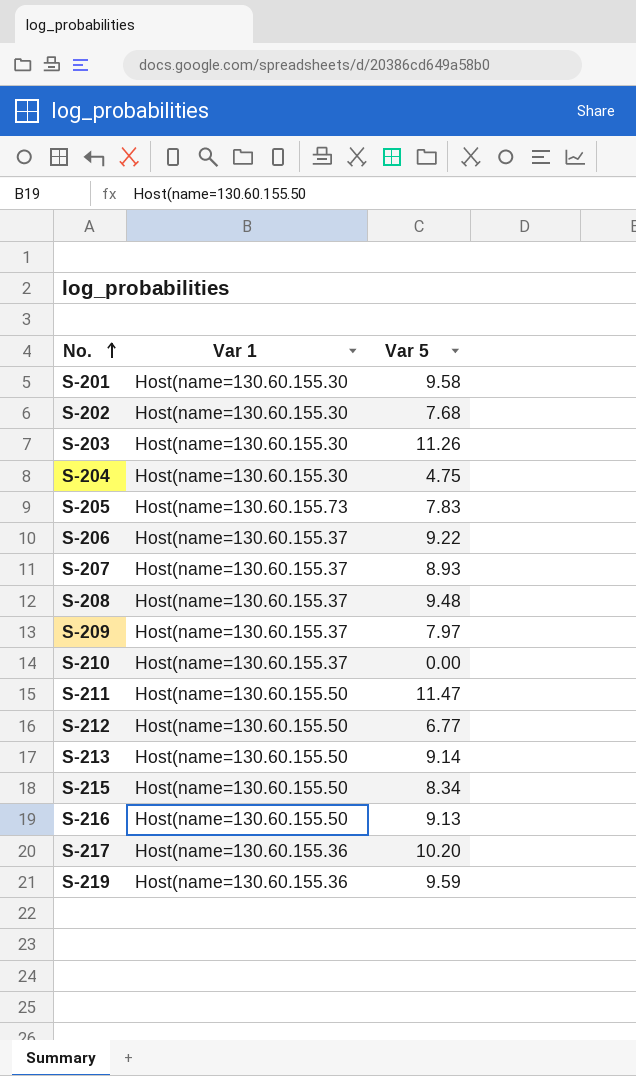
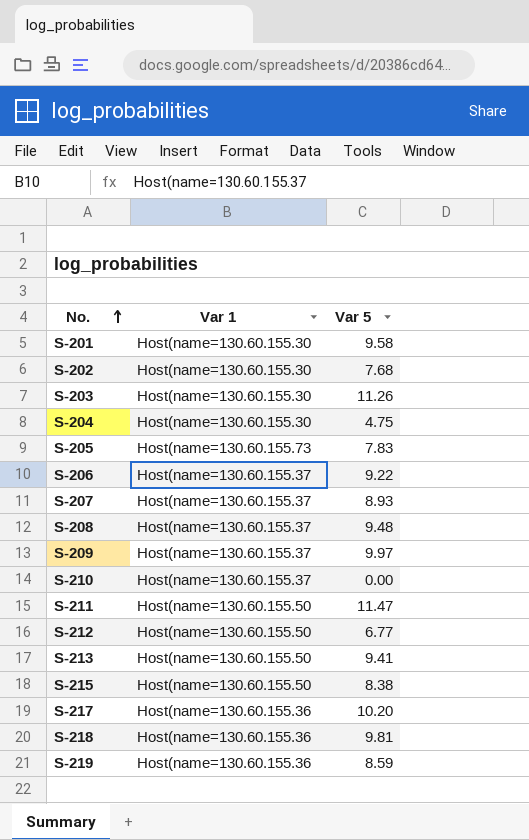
row S-216: Host(name=130.60.155.50 | 9.13 -> none
S-209 | Var 5: 7.97 -> 9.97
S-213 | Var 5: 9.14 -> 9.41
S-215 | Var 5: 8.34 -> 8.38
row S-218: none -> Host(name=130.60.155.36 | 9.81
S-219 | Var 5: 9.59 -> 8.59

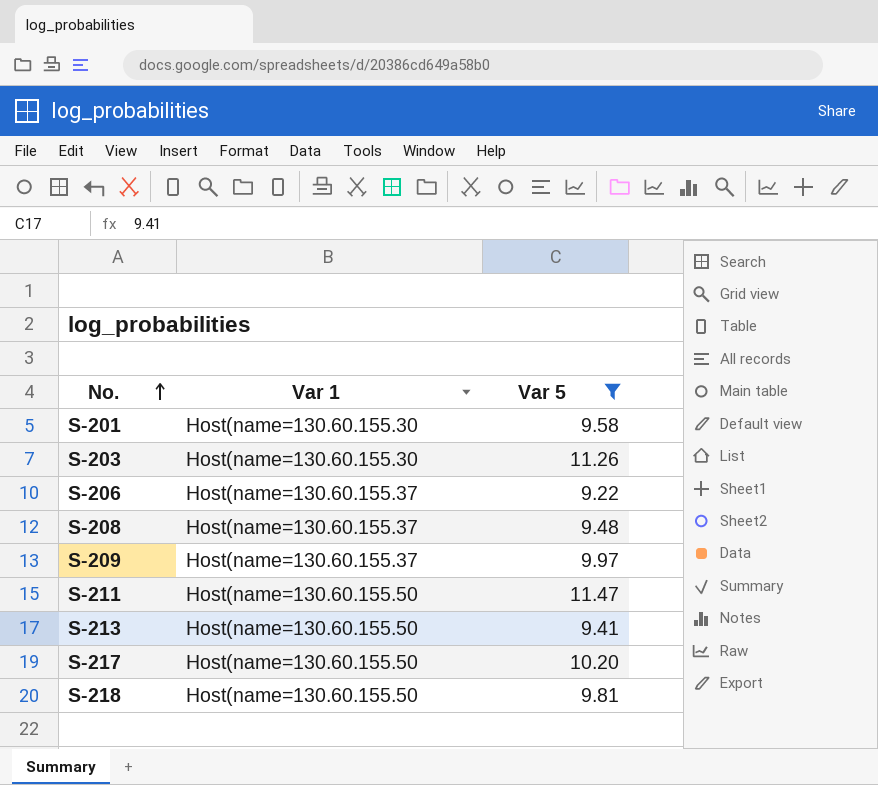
filter: none -> Var 5 >= 9.22
S-217 | Var 1: Host(name=130.60.155.36 -> Host(name=130.60.155.50
S-218 | Var 1: Host(name=130.60.155.36 -> Host(name=130.60.155.50

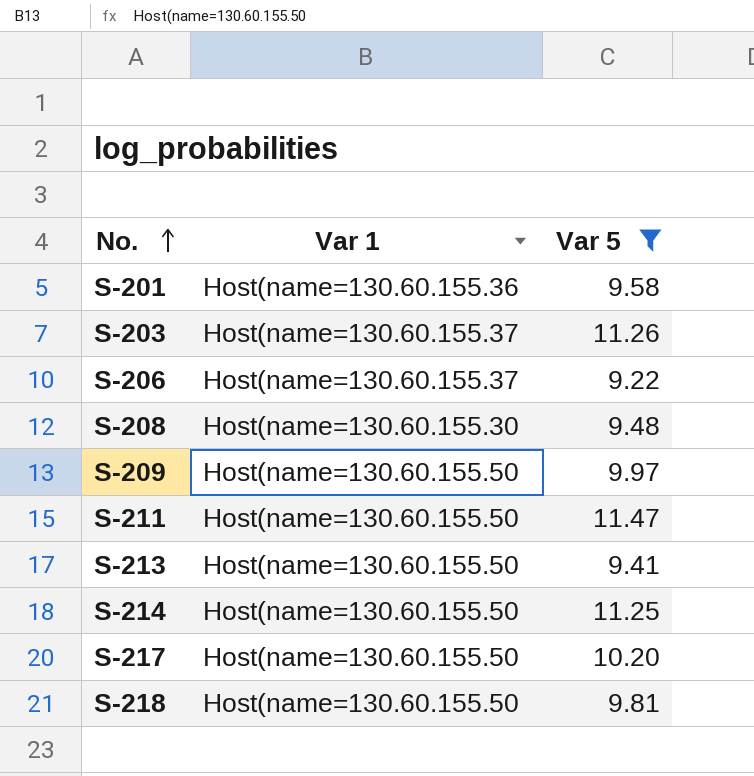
S-201 | Var 1: Host(name=130.60.155.30 -> Host(name=130.60.155.36
S-203 | Var 1: Host(name=130.60.155.30 -> Host(name=130.60.155.37
S-208 | Var 1: Host(name=130.60.155.37 -> Host(name=130.60.155.30
S-209 | Var 1: Host(name=130.60.155.37 -> Host(name=130.60.155.50
row S-214: none -> Host(name=130.60.155.50 | 11.25

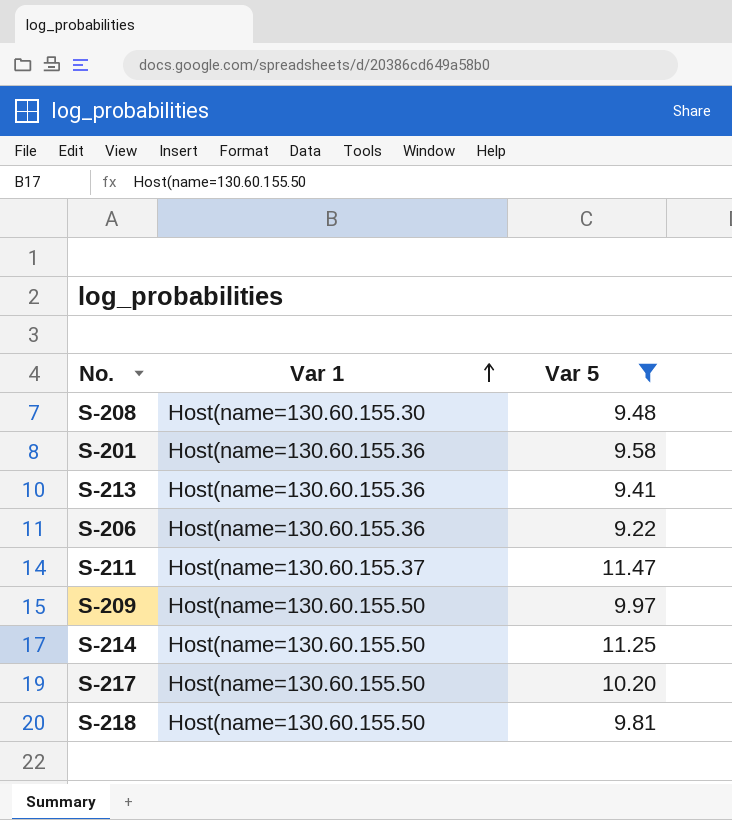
row order: No. ascending -> Var 1 ascending
row S-203: Host(name=130.60.155.37 | 11.26 -> none
S-213 | Var 1: Host(name=130.60.155.50 -> Host(name=130.60.155.36
S-206 | Var 1: Host(name=130.60.155.37 -> Host(name=130.60.155.36
S-211 | Var 1: Host(name=130.60.155.50 -> Host(name=130.60.155.37

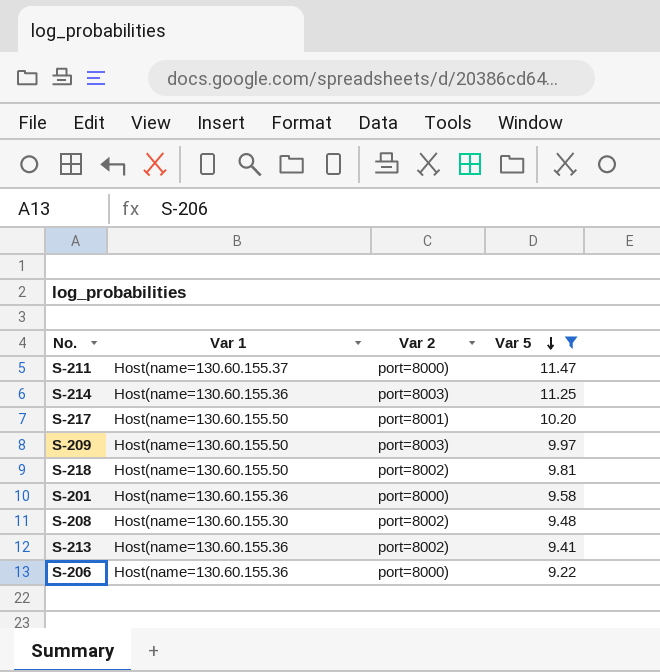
row order: Var 1 ascending -> Var 5 descending
column Var 2 | position: none -> 3
S-214 | Var 1: Host(name=130.60.155.50 -> Host(name=130.60.155.36

